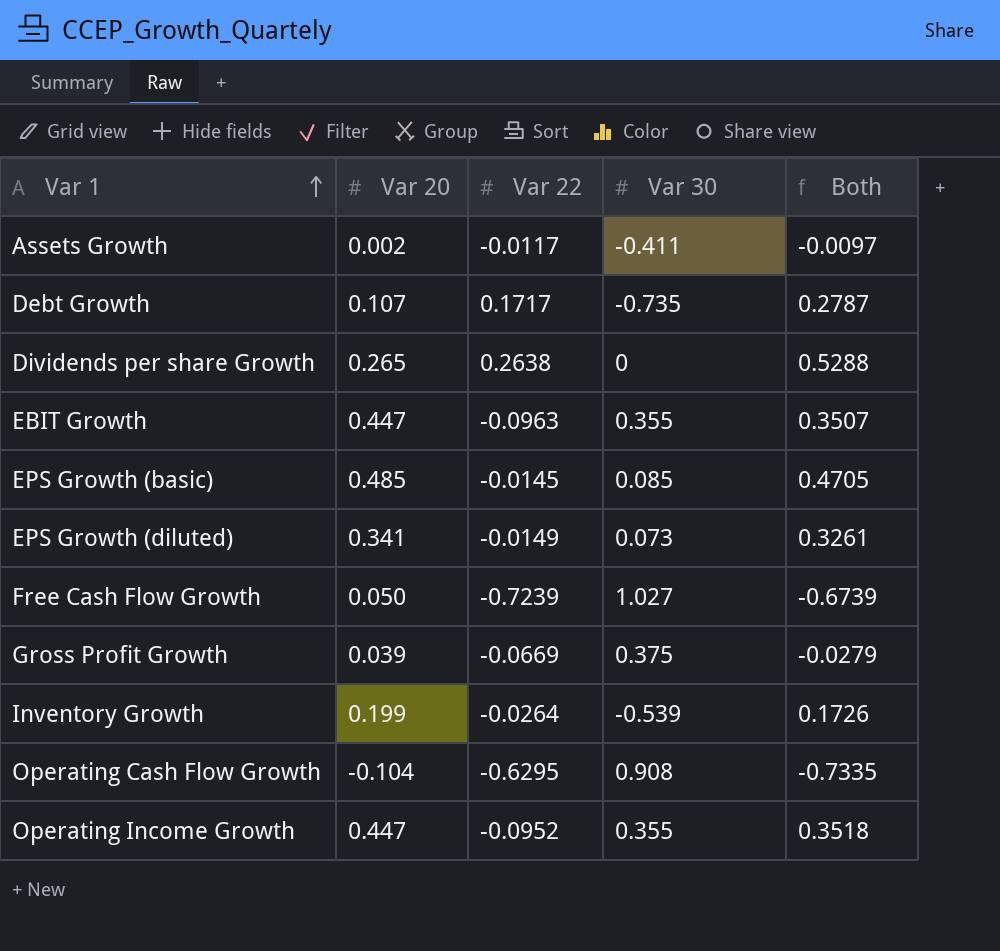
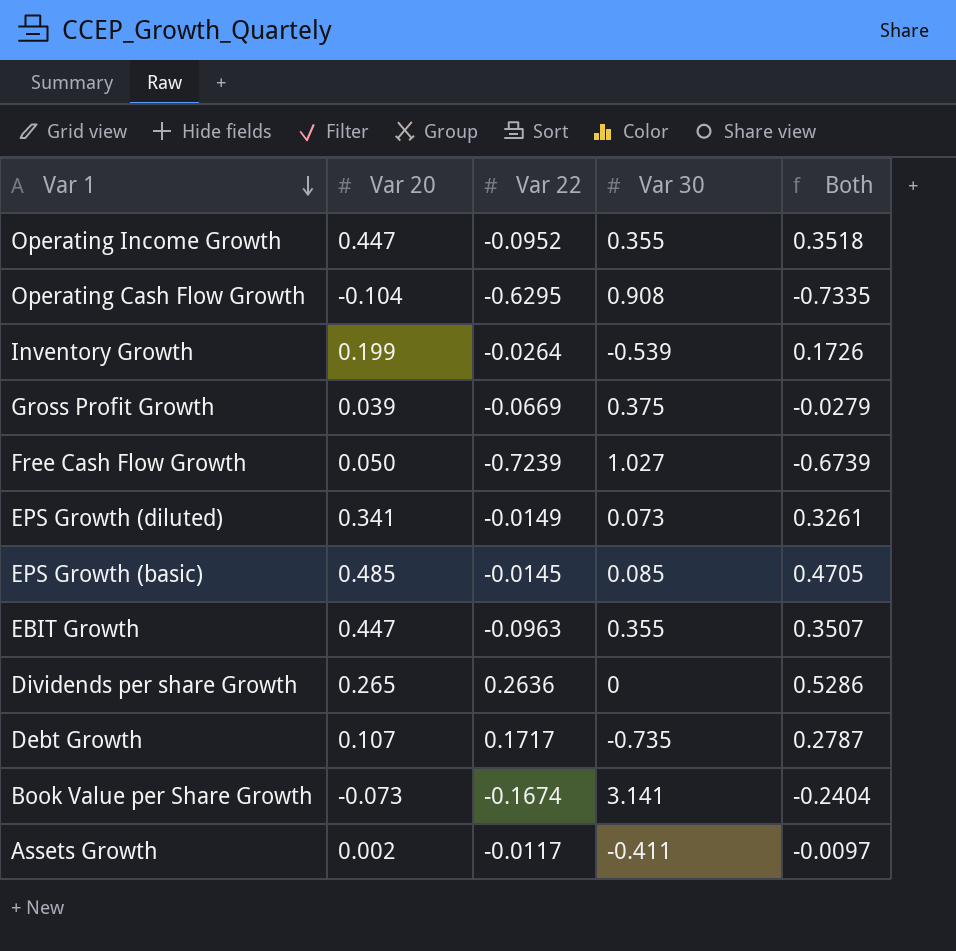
row order: Var 1 ascending -> Var 1 descending
Dividends per share Growth | Var 22: 0.2638 -> 0.2636
Dividends per share Growth | Both: 0.5288 -> 0.5286
row Book Value per Share Growth: none -> -0.073 | -0.1674 | 3.141 | -0.2404

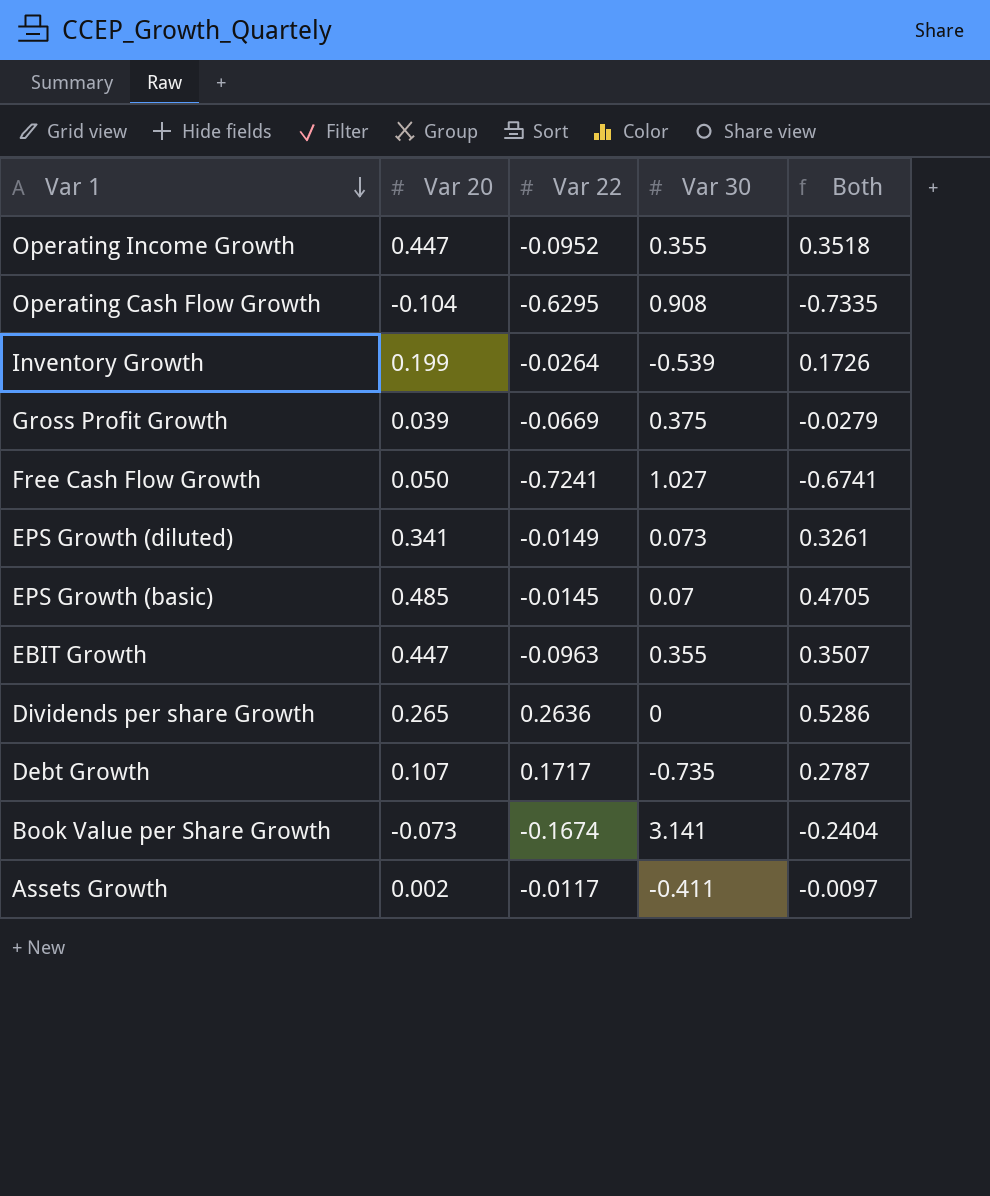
Free Cash Flow Growth | Var 22: -0.7239 -> -0.7241
Free Cash Flow Growth | Both: -0.6739 -> -0.6741
EPS Growth (basic) | Var 30: 0.085 -> 0.07

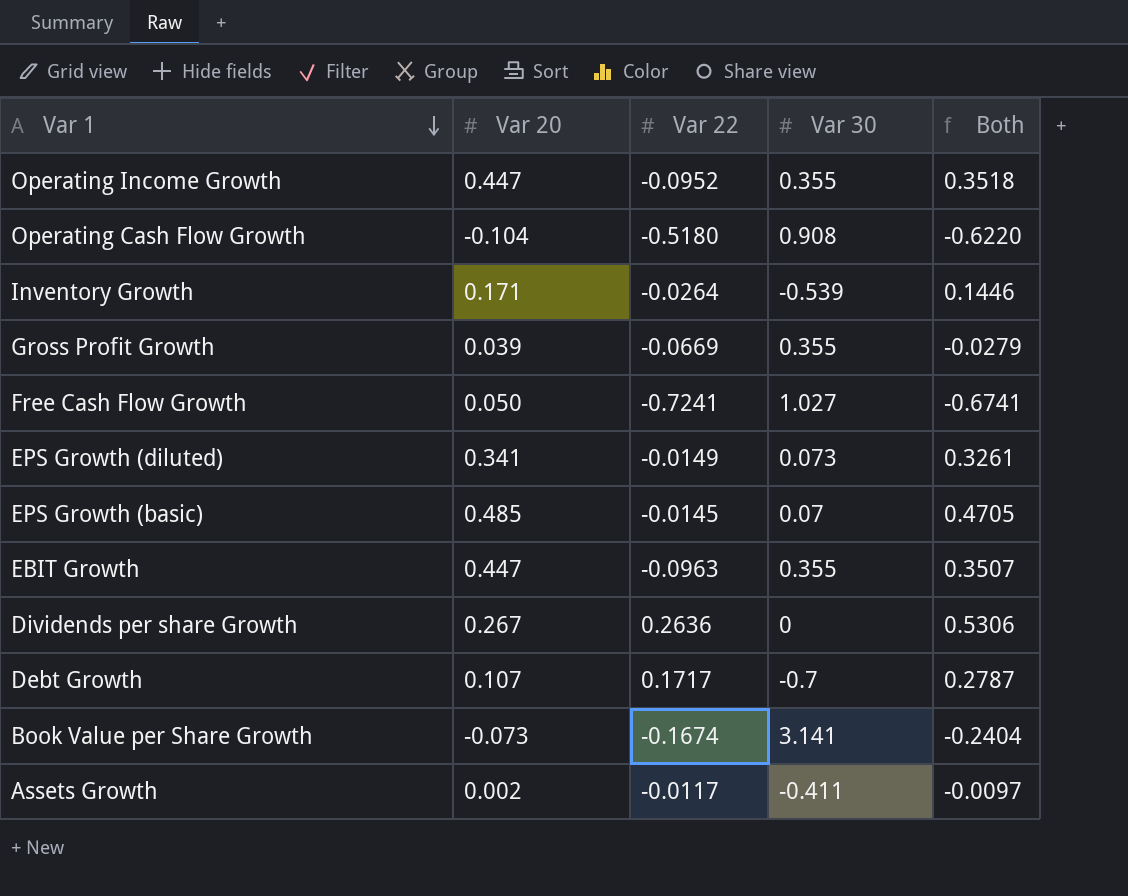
Operating Cash Flow Growth | Var 22: -0.6295 -> -0.5180
Operating Cash Flow Growth | Both: -0.7335 -> -0.6220
Inventory Growth | Var 20: 0.199 -> 0.171
Inventory Growth | Both: 0.1726 -> 0.1446
Gross Profit Growth | Var 30: 0.375 -> 0.355
Dividends per share Growth | Var 20: 0.265 -> 0.267
Dividends per share Growth | Both: 0.5286 -> 0.5306
Debt Growth | Var 30: -0.735 -> -0.7

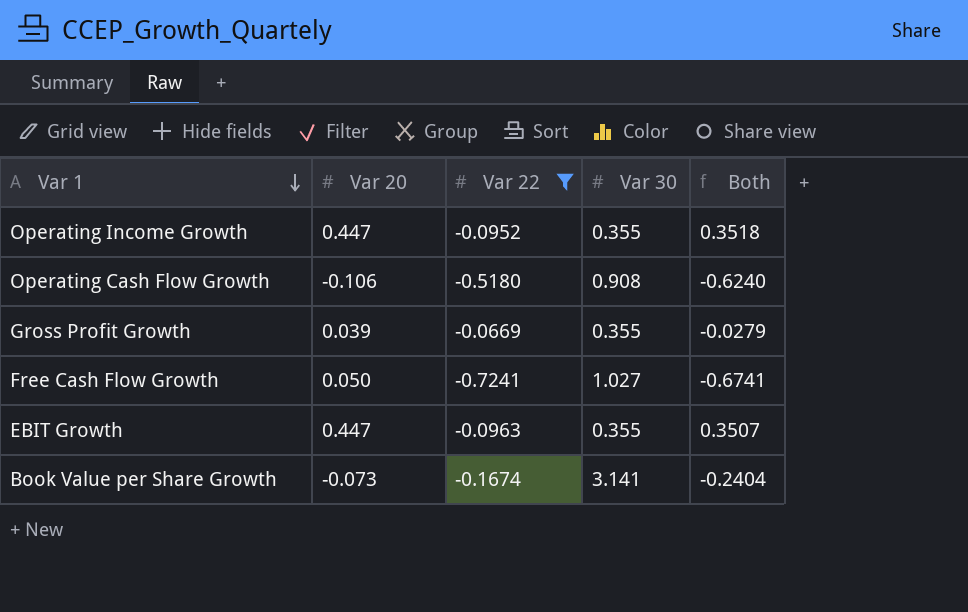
filter: none -> Var 22 <= -0.0669
Operating Cash Flow Growth | Var 20: -0.104 -> -0.106
Operating Cash Flow Growth | Both: -0.6220 -> -0.6240

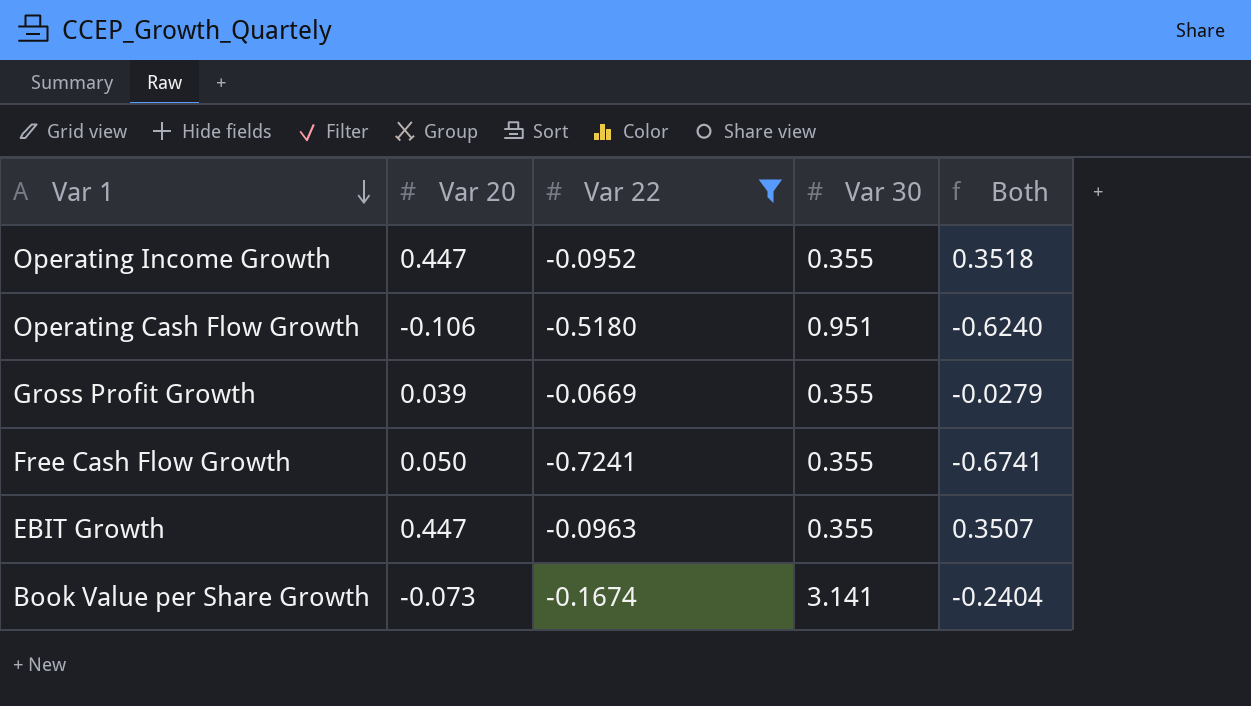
Operating Cash Flow Growth | Var 30: 0.908 -> 0.951
Free Cash Flow Growth | Var 30: 1.027 -> 0.355

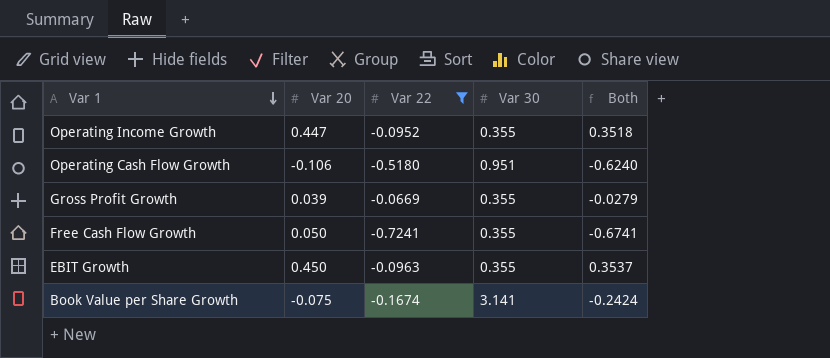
EBIT Growth | Var 20: 0.447 -> 0.450
EBIT Growth | Both: 0.3507 -> 0.3537
Book Value per Share Growth | Var 20: -0.073 -> -0.075
Book Value per Share Growth | Both: -0.2404 -> -0.2424

